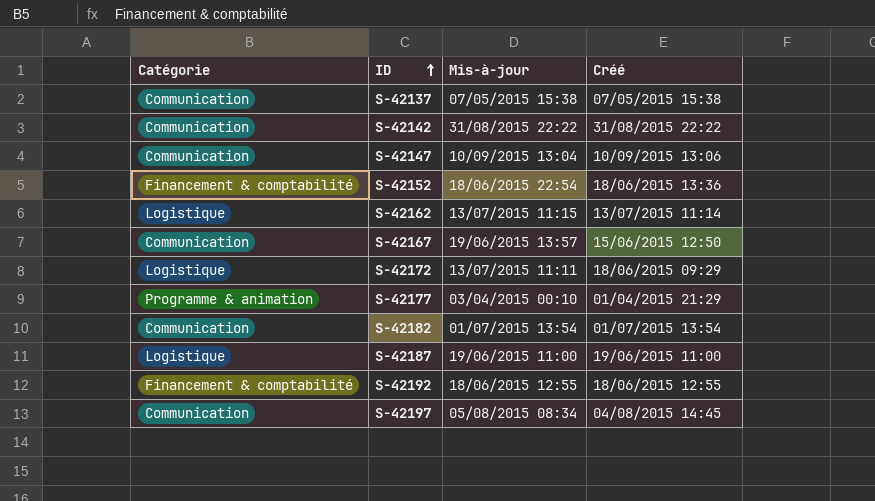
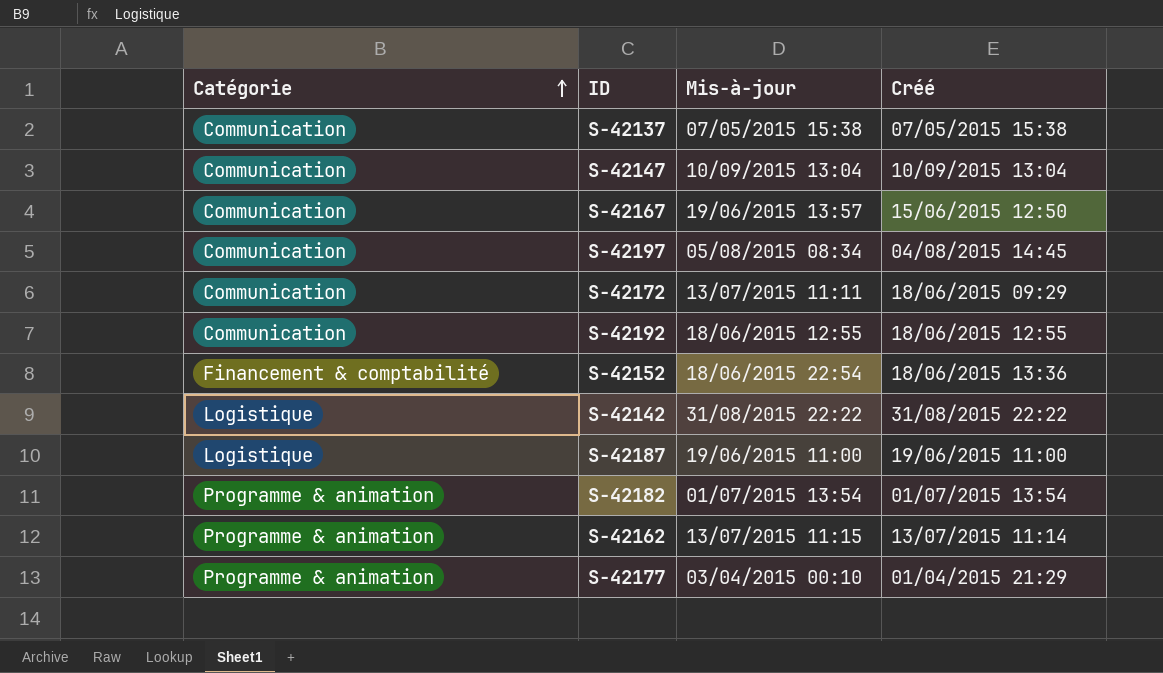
row order: ID ascending -> Catégorie ascending
S-42147 | Créé: 10/09/2015 13:06 -> 10/09/2015 13:04
S-42172 | Catégorie: Logistique -> Communication
S-42192 | Catégorie: Financement & comptabilité -> Communication
S-42142 | Catégorie: Communication -> Logistique
S-42182 | Catégorie: Communication -> Programme & animation
S-42162 | Catégorie: Logistique -> Programme & animation

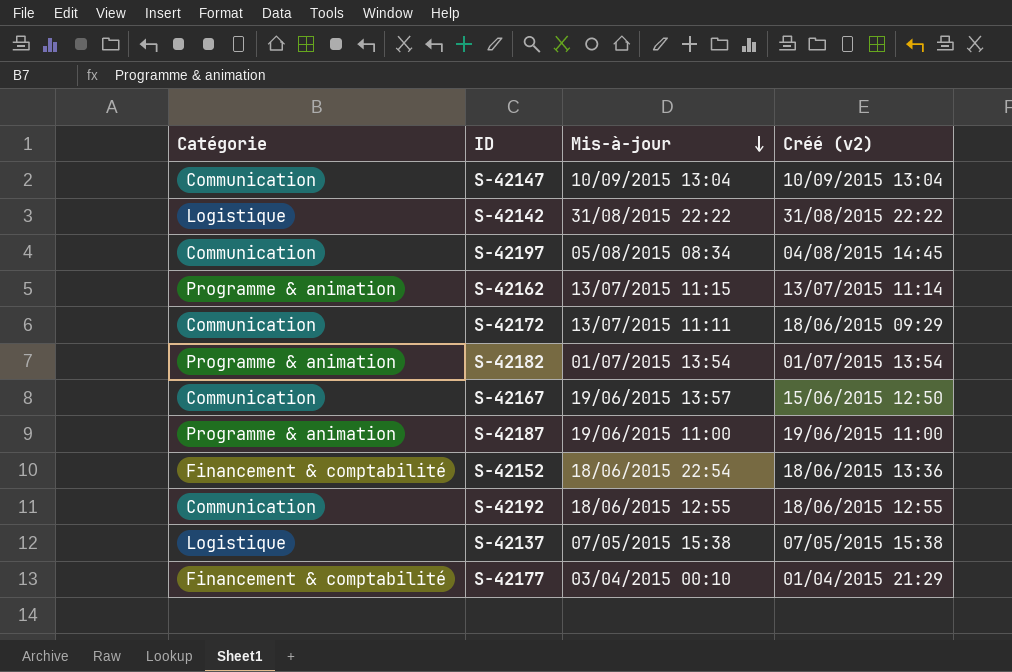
row order: Catégorie ascending -> Mis-à-jour descending
column name: Créé -> Créé (v2)
S-42187 | Catégorie: Logistique -> Programme & animation
S-42137 | Catégorie: Communication -> Logistique
S-42177 | Catégorie: Programme & animation -> Financement & comptabilité

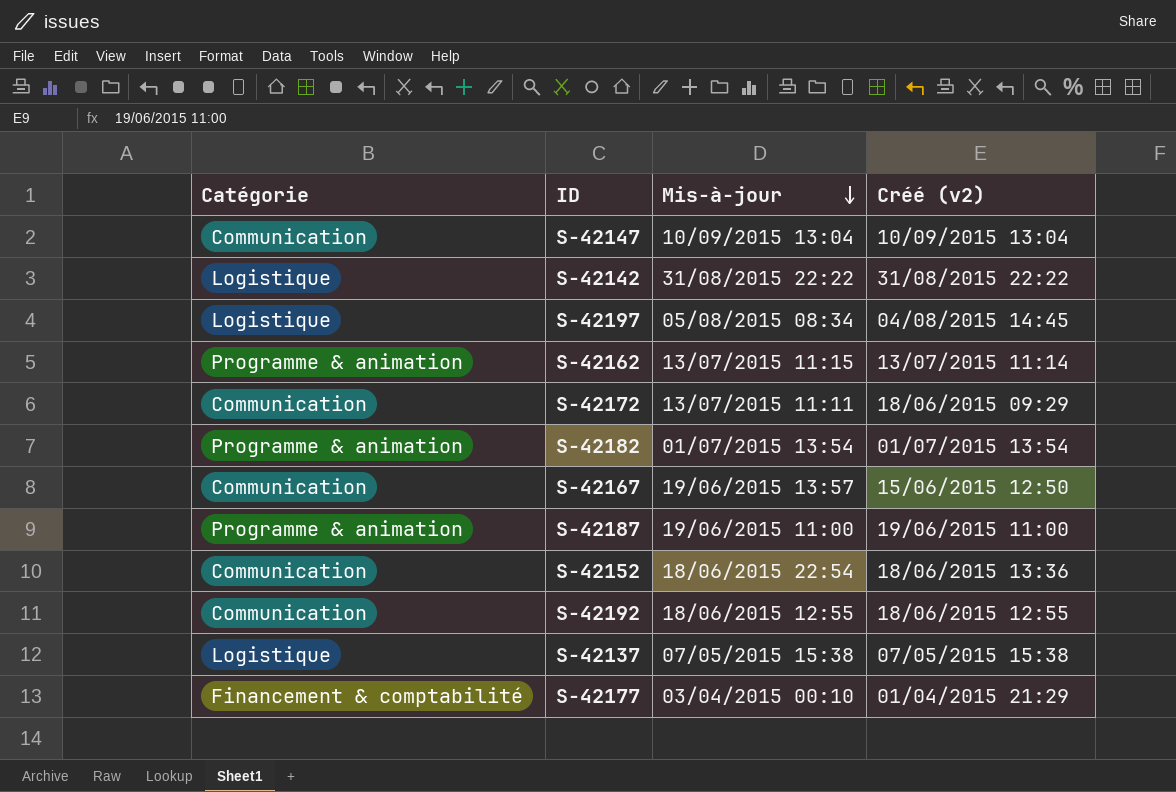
S-42197 | Catégorie: Communication -> Logistique
S-42152 | Catégorie: Financement & comptabilité -> Communication

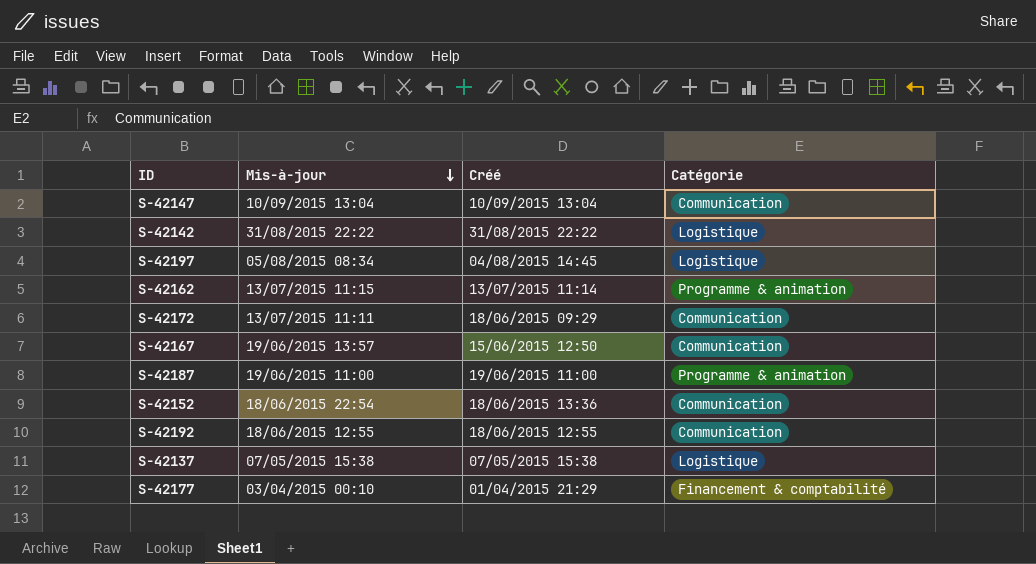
column name: Créé (v2) -> Créé
column Catégorie | position: 1 -> 4
row S-42182: Programme & animation | 01/07/2015 13:54 | 01/07/2015 13:54 -> none

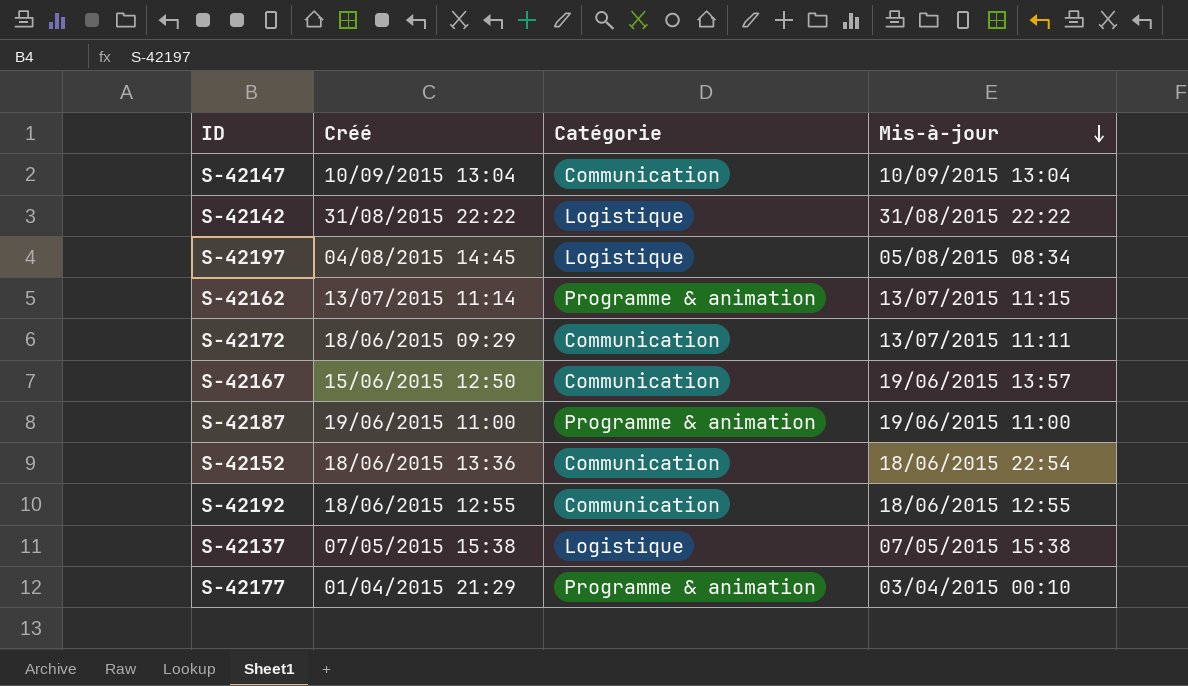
column Mis-à-jour | position: 2 -> 4
S-42177 | Catégorie: Financement & comptabilité -> Programme & animation

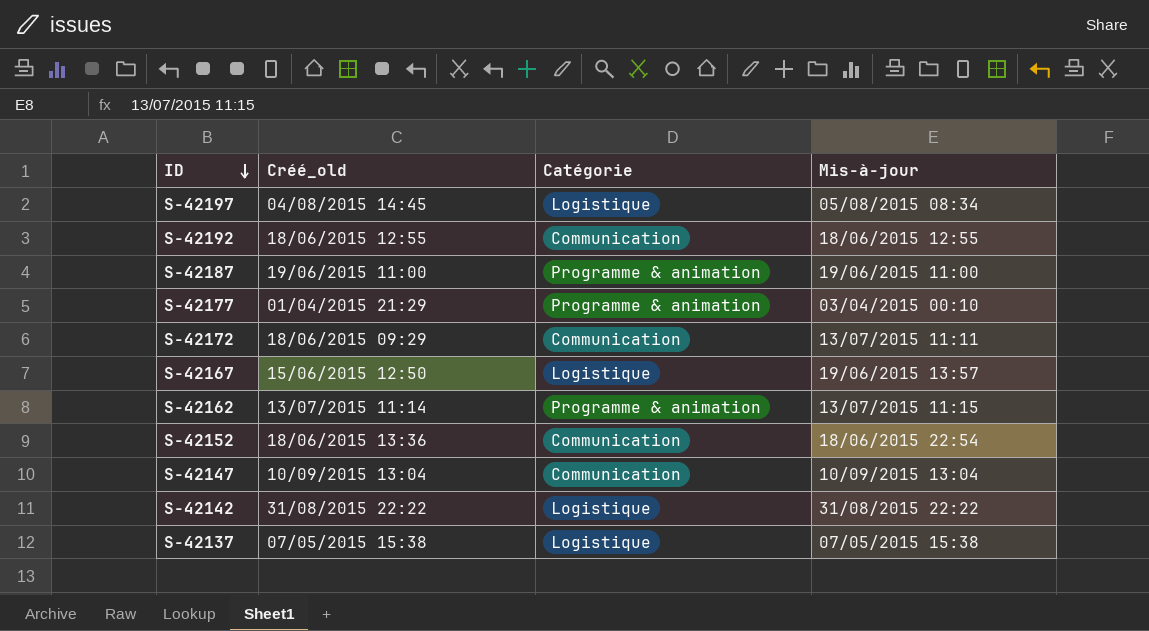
row order: Mis-à-jour descending -> ID descending
column name: Créé -> Créé_old
S-42167 | Catégorie: Communication -> Logistique

